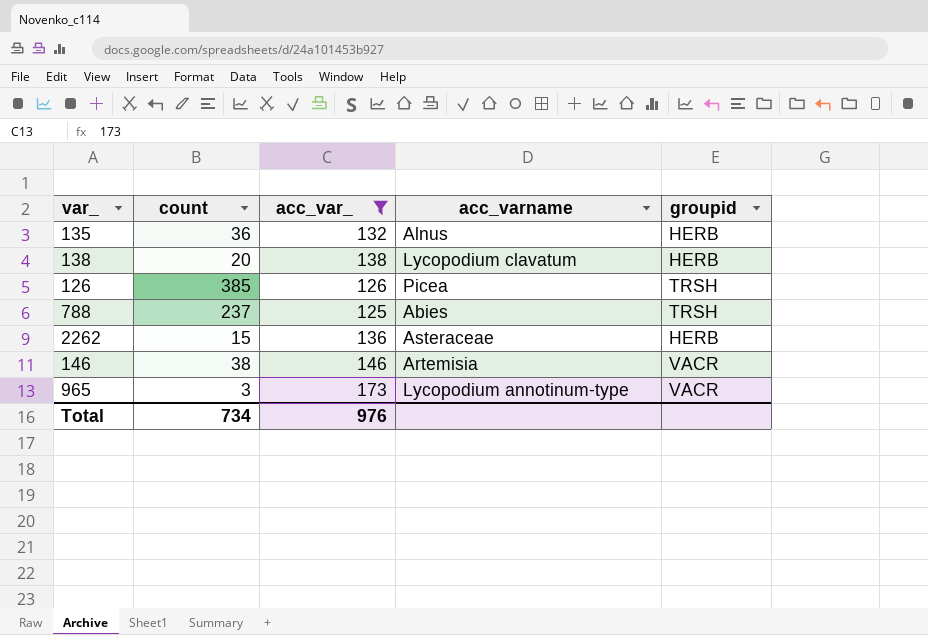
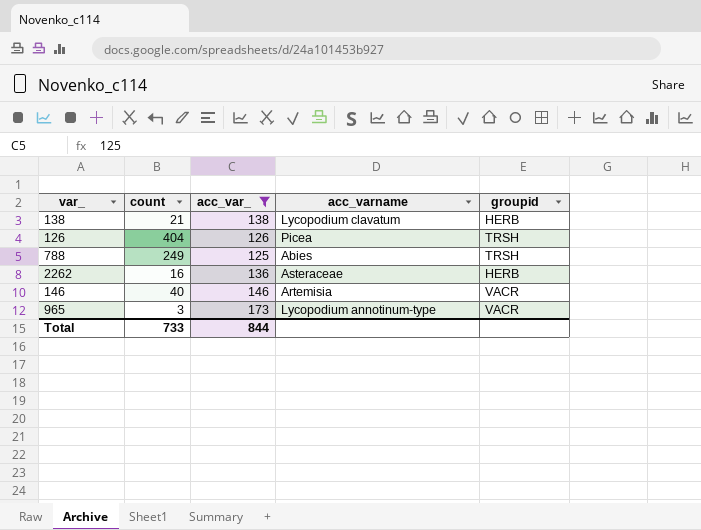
row 135: 36 | 132 | Alnus | HERB -> none
138 | count: 20 -> 21
126 | count: 385 -> 404
788 | count: 237 -> 249
2262 | count: 15 -> 16
146 | count: 38 -> 40
Total | count: 734 -> 733
Total | acc_var_: 976 -> 844

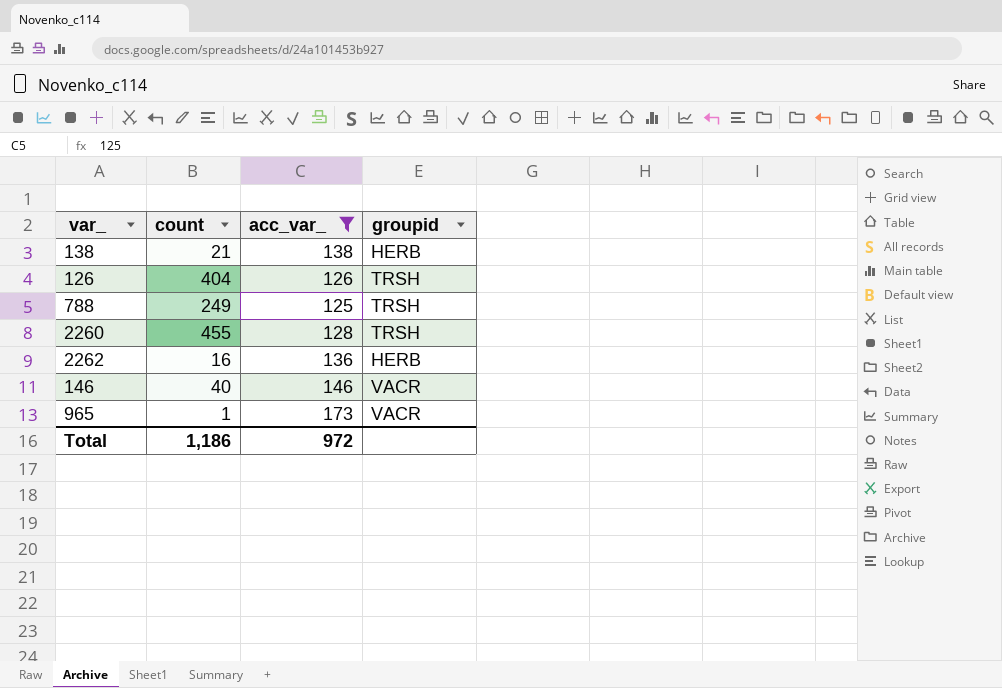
column acc_varname | position: 4 -> none
row 2260: none -> 455 | 128 | TRSH
965 | count: 3 -> 1
Total | count: 733 -> 1,186
Total | acc_var_: 844 -> 972

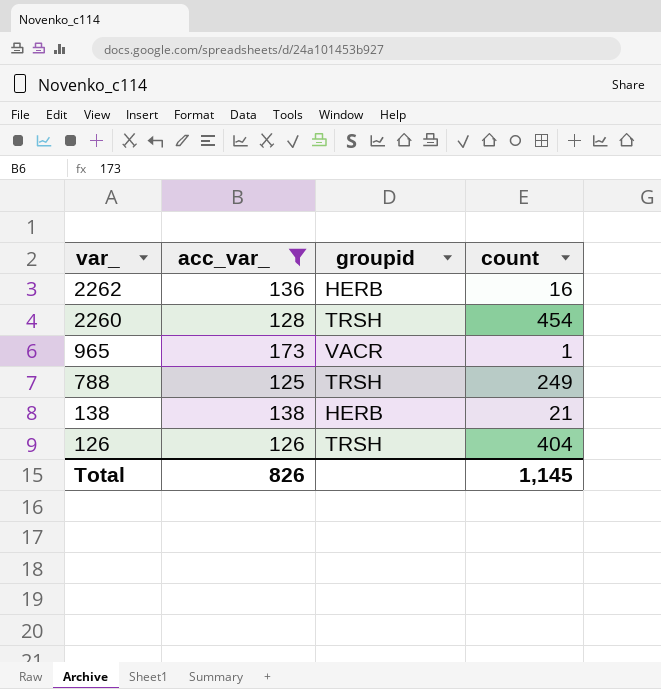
row order: none -> var_ descending
column count | position: 2 -> 4
row 146: 40 | 146 | VACR -> none
2260 | count: 455 -> 454
Total | acc_var_: 972 -> 826
Total | count: 1,186 -> 1,145

